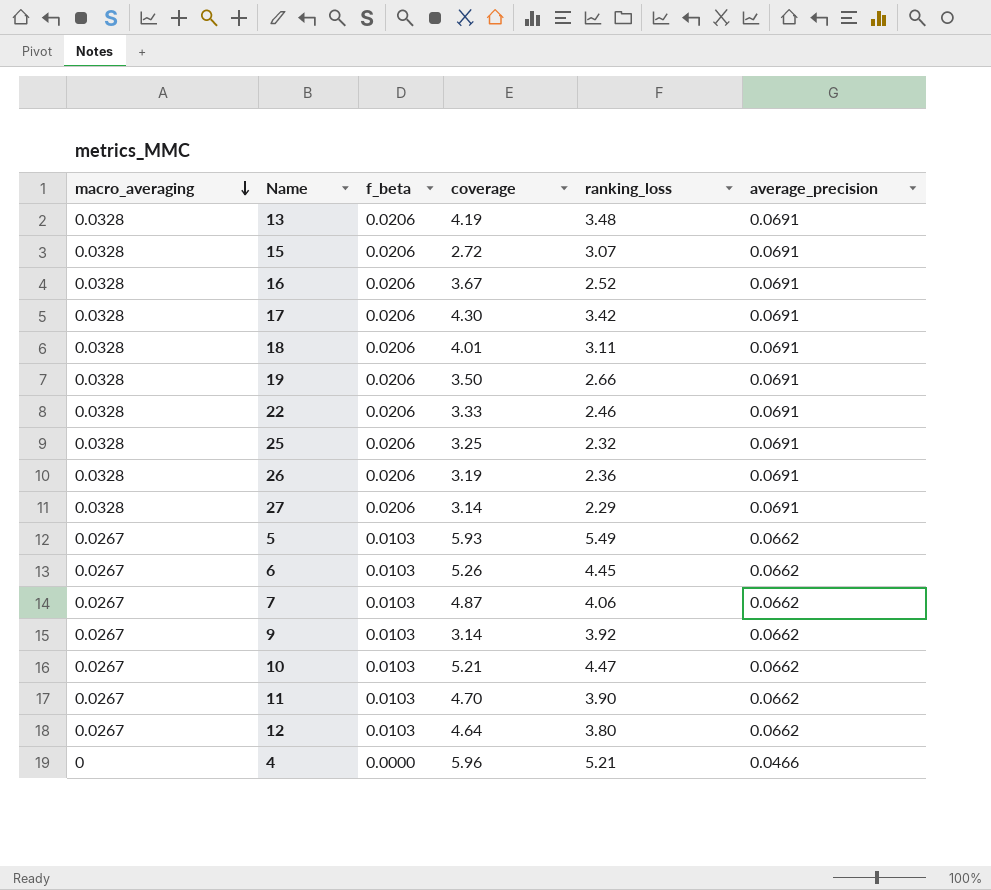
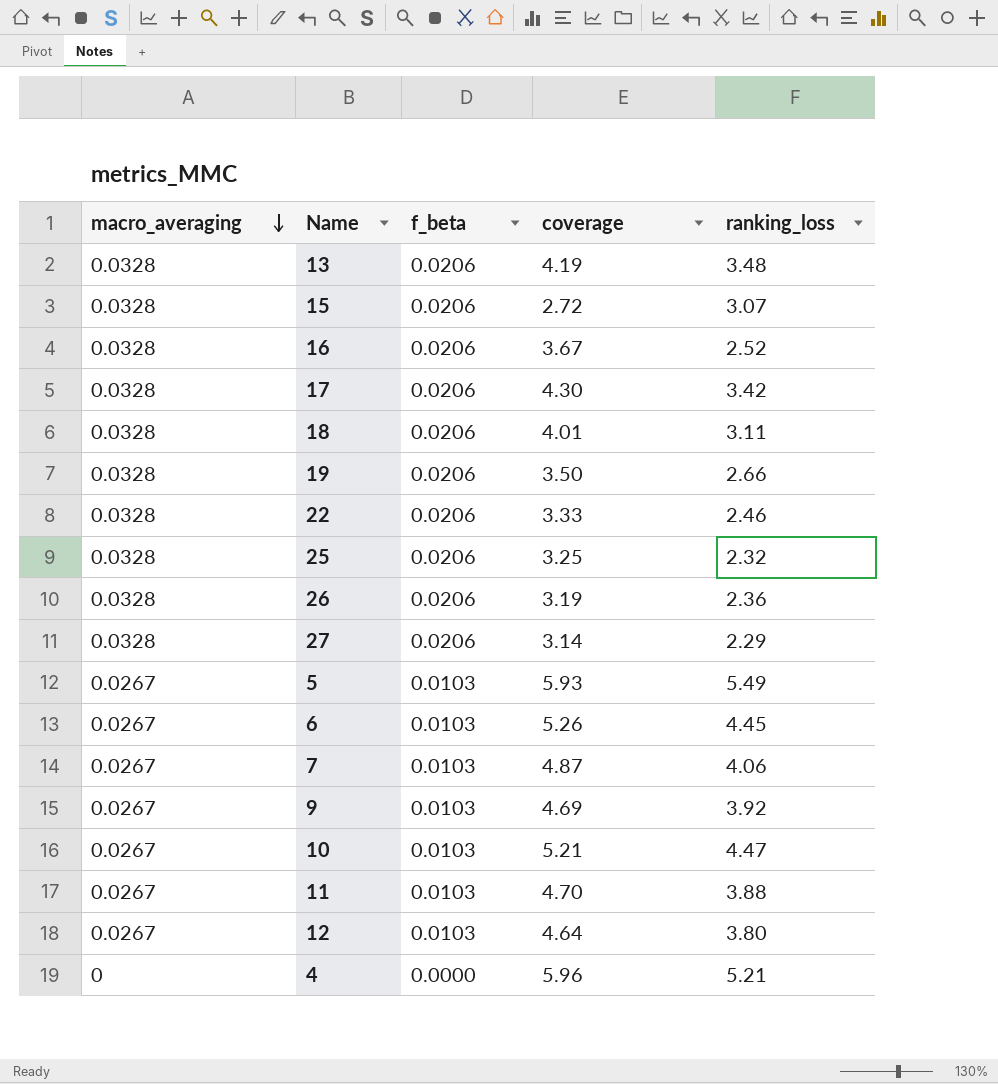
column average_precision | position: 6 -> none
9 | coverage: 3.14 -> 4.69
11 | ranking_loss: 3.90 -> 3.88

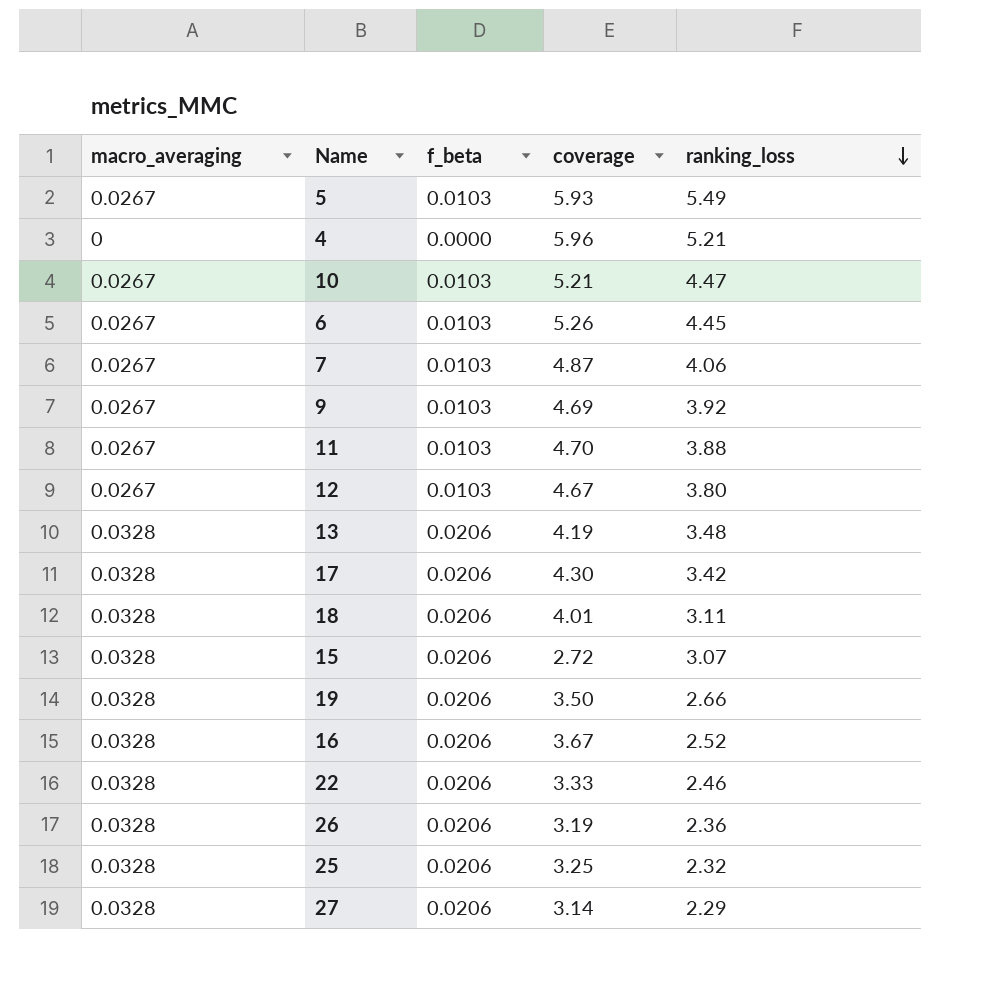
row order: macro_averaging descending -> ranking_loss descending
12 | coverage: 4.64 -> 4.67

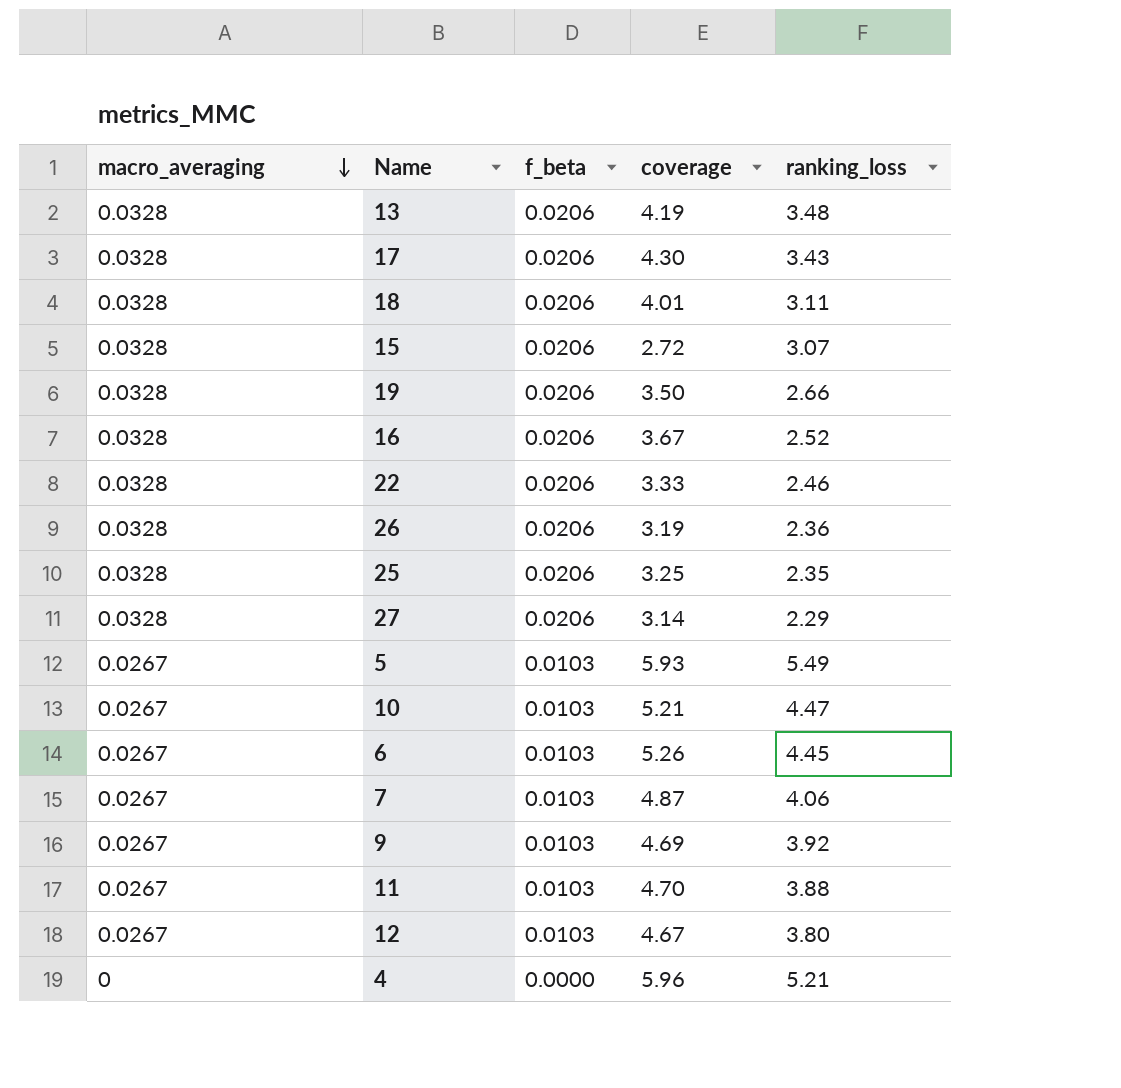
row order: ranking_loss descending -> macro_averaging descending
17 | ranking_loss: 3.42 -> 3.43
25 | ranking_loss: 2.32 -> 2.35

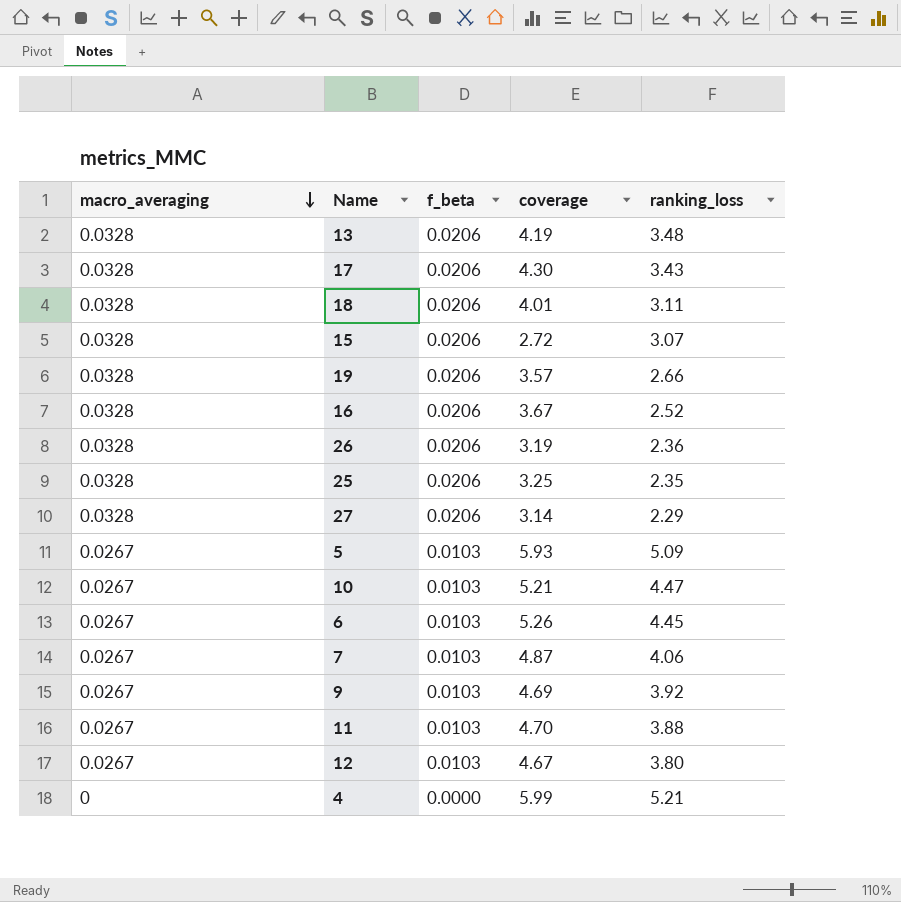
row 22: 0.0328 | 0.0206 | 3.33 | 2.46 -> none
19 | coverage: 3.50 -> 3.57
5 | ranking_loss: 5.49 -> 5.09
4 | coverage: 5.96 -> 5.99

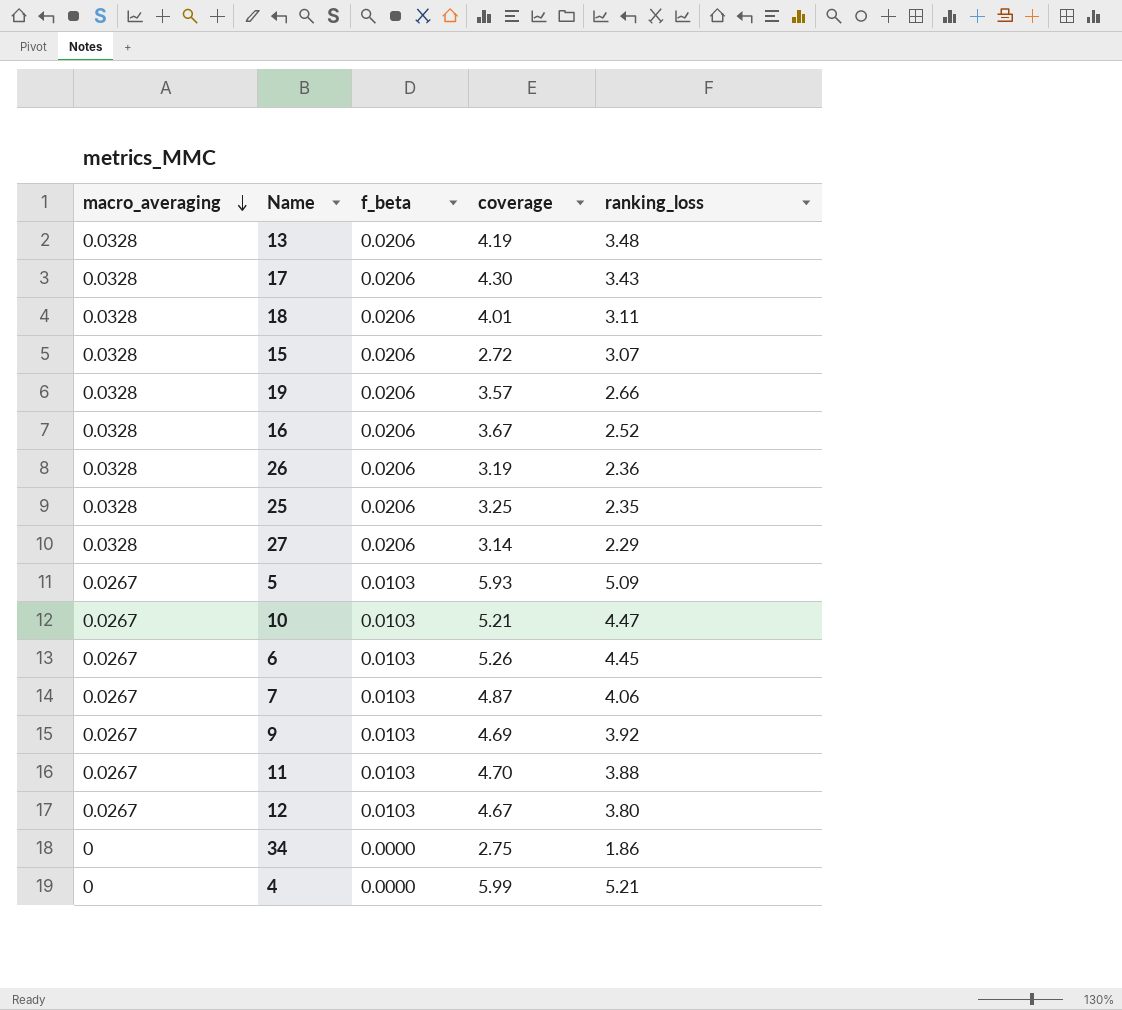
row 34: none -> 0 | 0.0000 | 2.75 | 1.86

